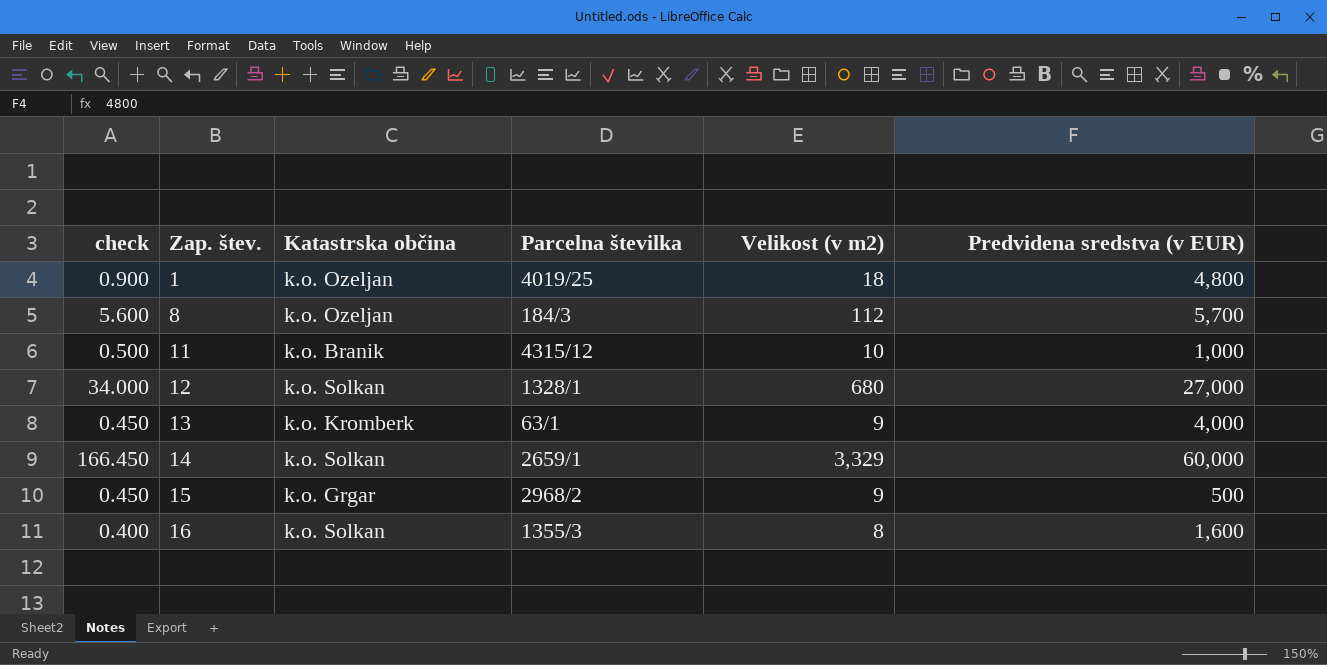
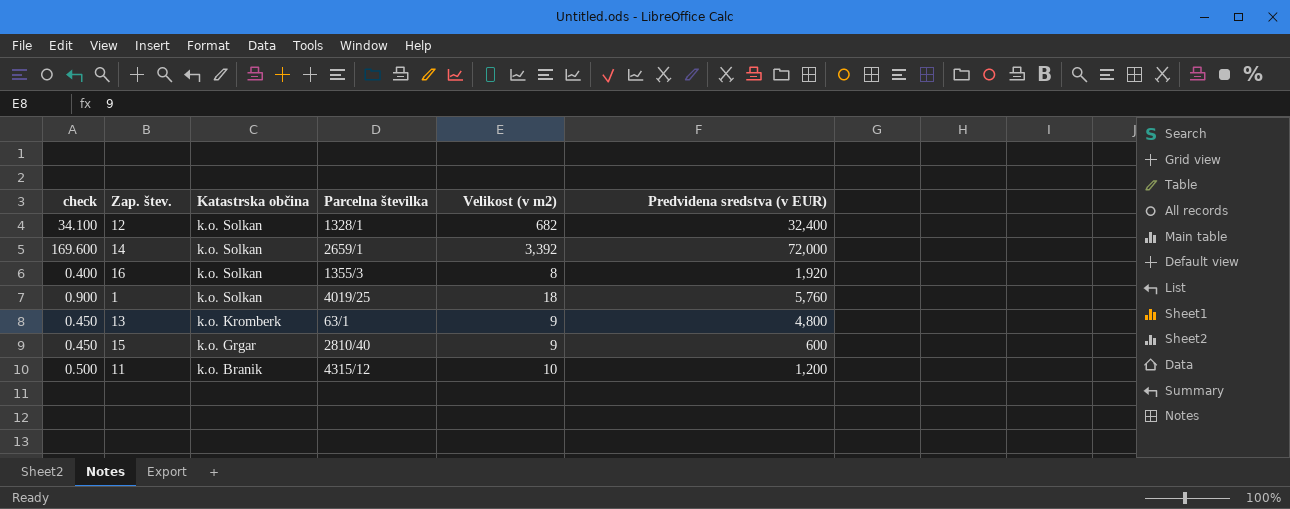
row order: Zap. štev. ascending -> Katastrska občina descending
row 8: 5.600 | k.o. Ozeljan | 184/3 | 112 | 5,700 -> none
12 | check: 34.000 -> 34.100
12 | Velikost (v m2): 680 -> 682
12 | Predvidena sredstva (v EUR): 27,000 -> 32,400
14 | check: 166.450 -> 169.600
14 | Velikost (v m2): 3,329 -> 3,392
14 | Predvidena sredstva (v EUR): 60,000 -> 72,000
16 | Predvidena sredstva (v EUR): 1,600 -> 1,920
1 | Katastrska občina: k.o. Ozeljan -> k.o. Solkan
1 | Predvidena sredstva (v EUR): 4,800 -> 5,760
13 | Predvidena sredstva (v EUR): 4,000 -> 4,800
15 | Parcelna številka: 2968/2 -> 2810/40
15 | Predvidena sredstva (v EUR): 500 -> 600
11 | Predvidena sredstva (v EUR): 1,000 -> 1,200

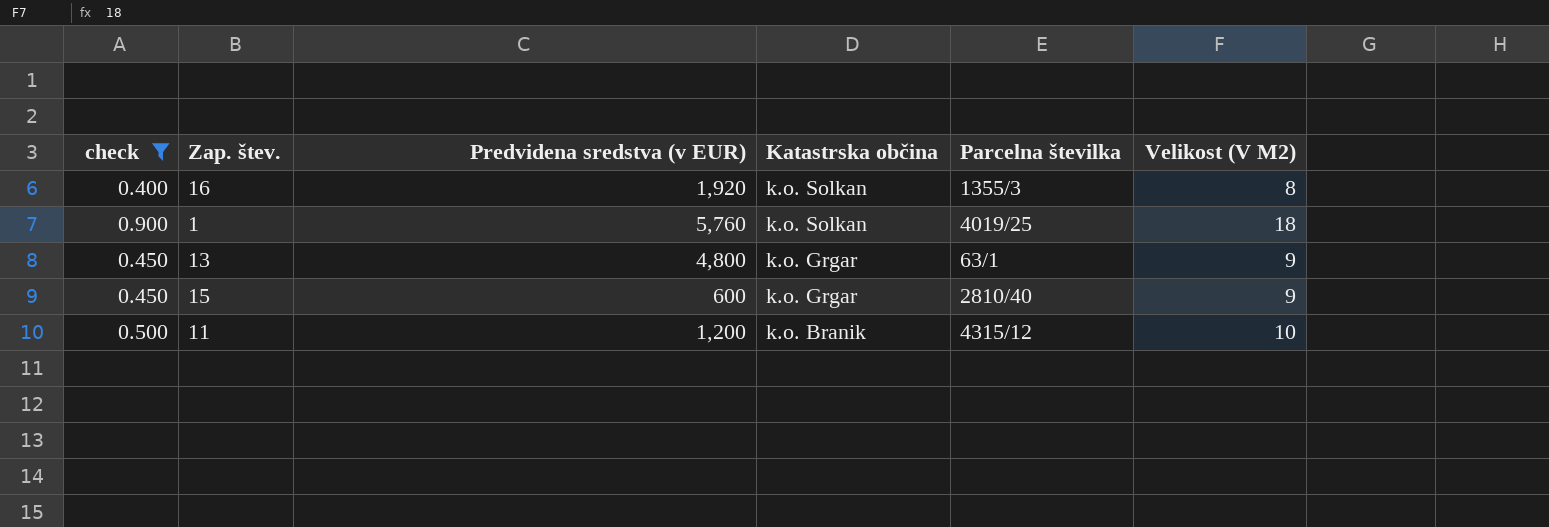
filter: none -> check <= 0.900
column Predvidena sredstva (v EUR) | position: 6 -> 3
column name: Velikost (v m2) -> Velikost (V M2)
13 | Katastrska občina: k.o. Kromberk -> k.o. Grgar

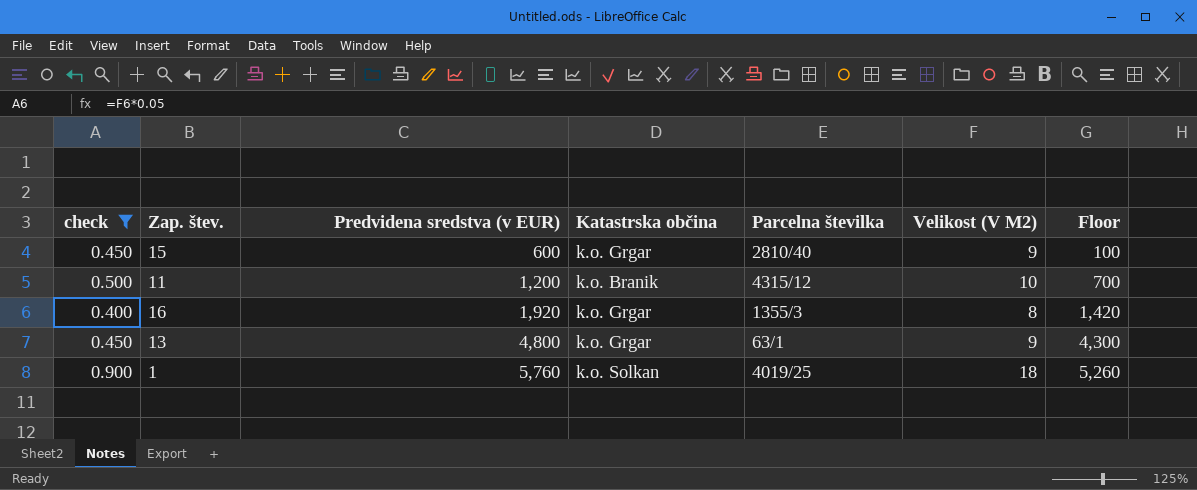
row order: Katastrska občina descending -> Predvidena sredstva (v EUR) ascending
column Floor | formula: none -> [Predvidena sredstva (v EUR)] - 500
16 | Katastrska občina: k.o. Solkan -> k.o. Grgar

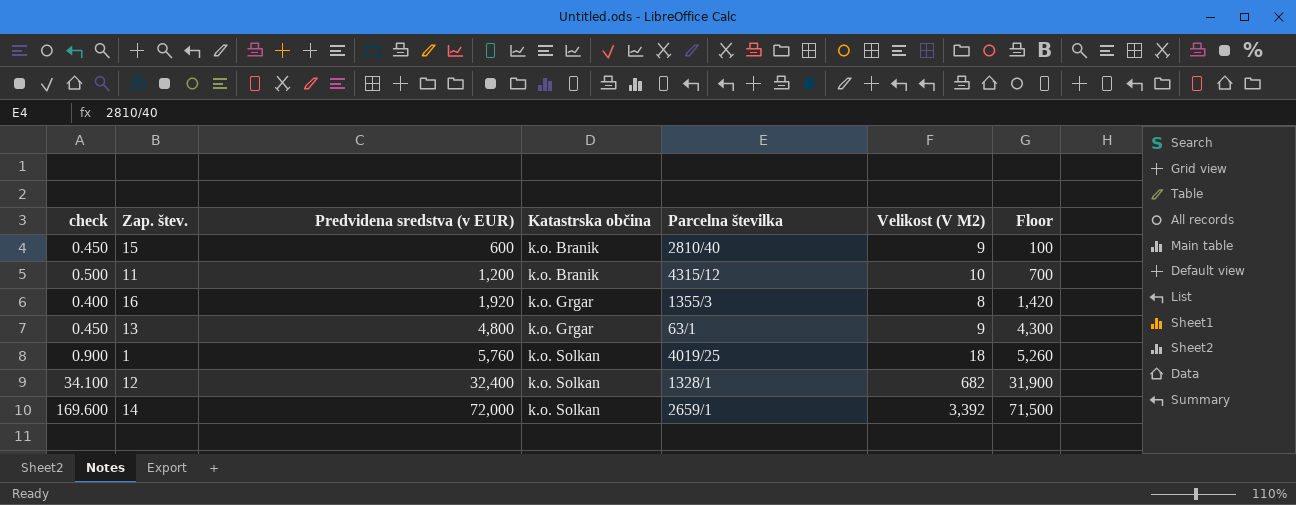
filter: check <= 0.900 -> none
15 | Katastrska občina: k.o. Grgar -> k.o. Branik

